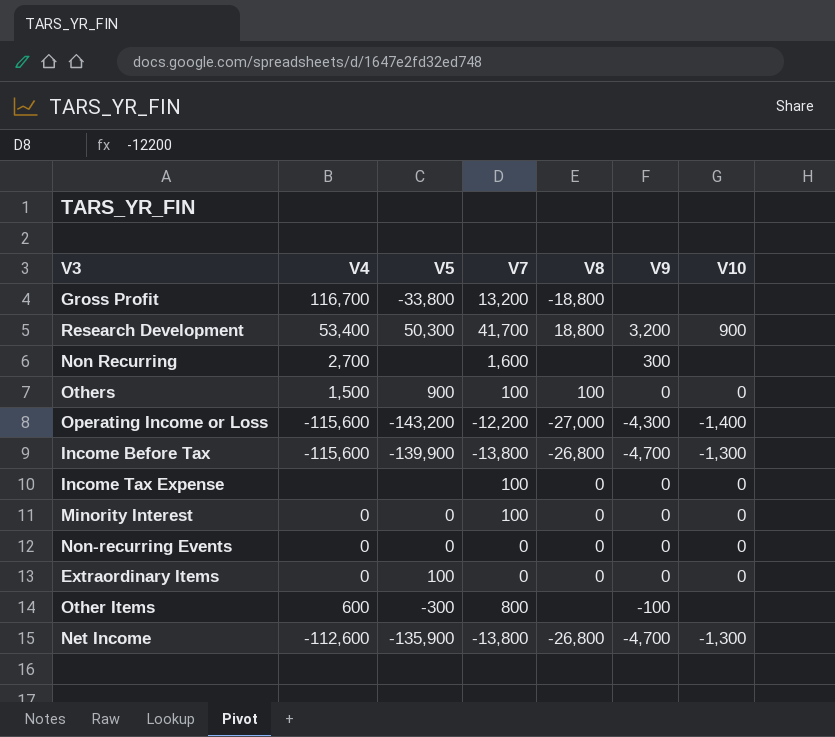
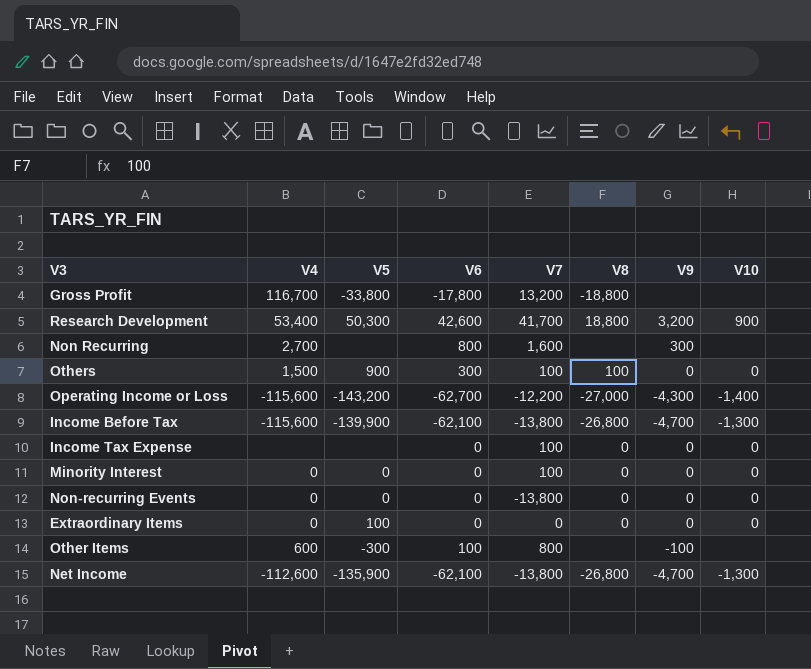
column V6 | position: none -> 4
Non-recurring Events | V7: 0 -> -13,800

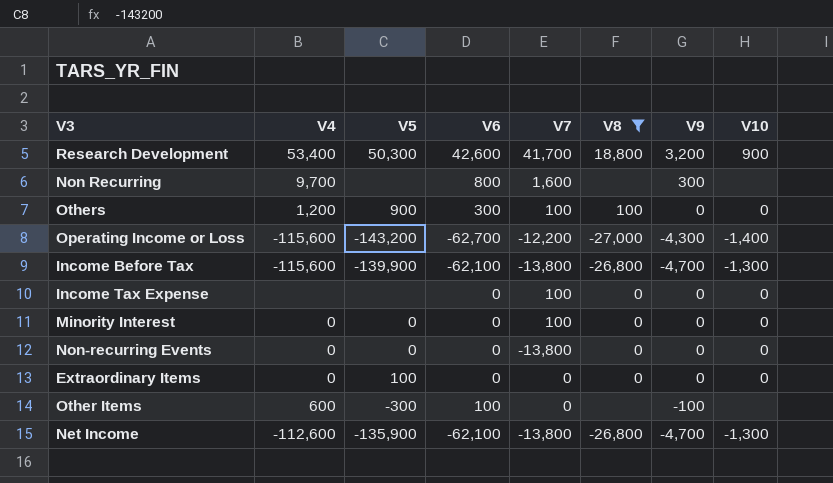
filter: none -> V8 != -18,800
Non Recurring | V4: 2,700 -> 9,700
Others | V4: 1,500 -> 1,200
Other Items | V7: 800 -> 0

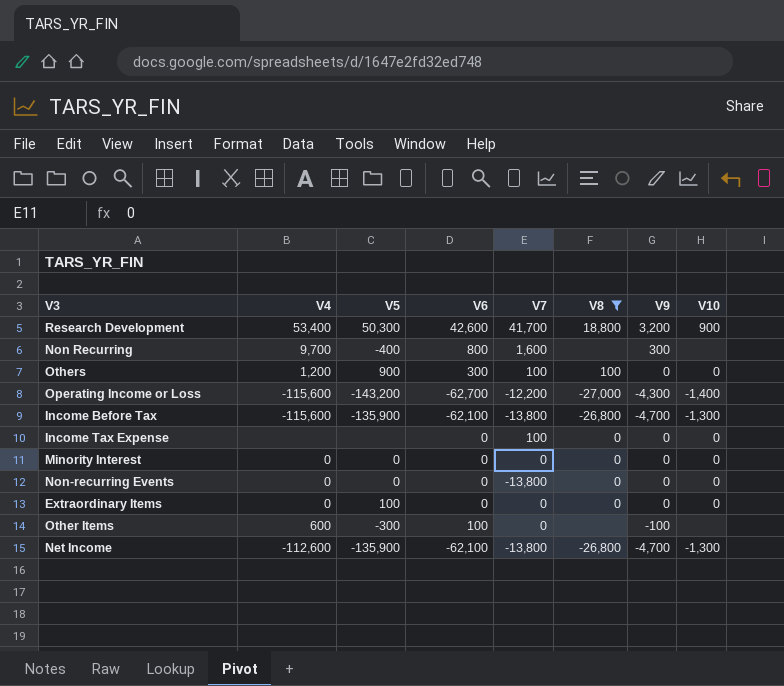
Non Recurring | V5: none -> -400
Income Before Tax | V5: -139,900 -> -135,900
Minority Interest | V7: 100 -> 0

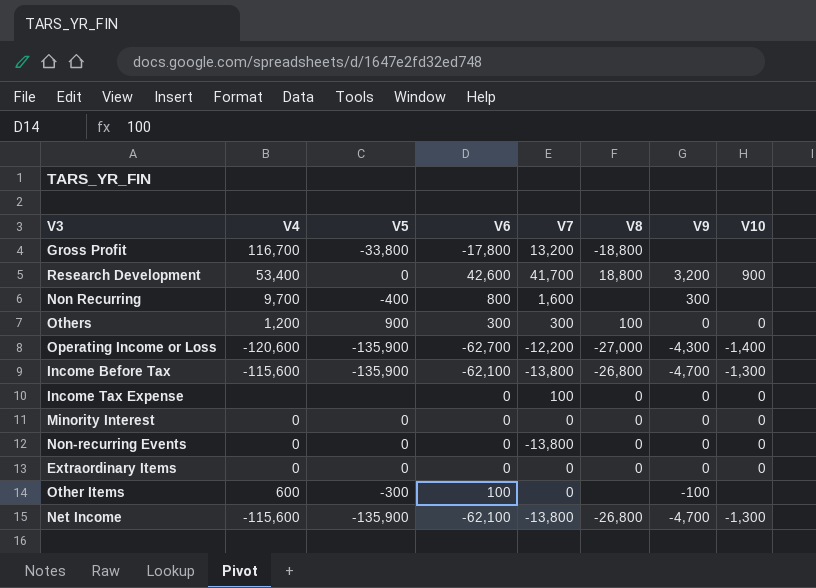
filter: V8 != -18,800 -> none
Research Development | V5: 50,300 -> 0
Others | V7: 100 -> 300
Operating Income or Loss | V4: -115,600 -> -120,600
Operating Income or Loss | V5: -143,200 -> -135,900
Extraordinary Items | V5: 100 -> 0
Net Income | V4: -112,600 -> -115,600

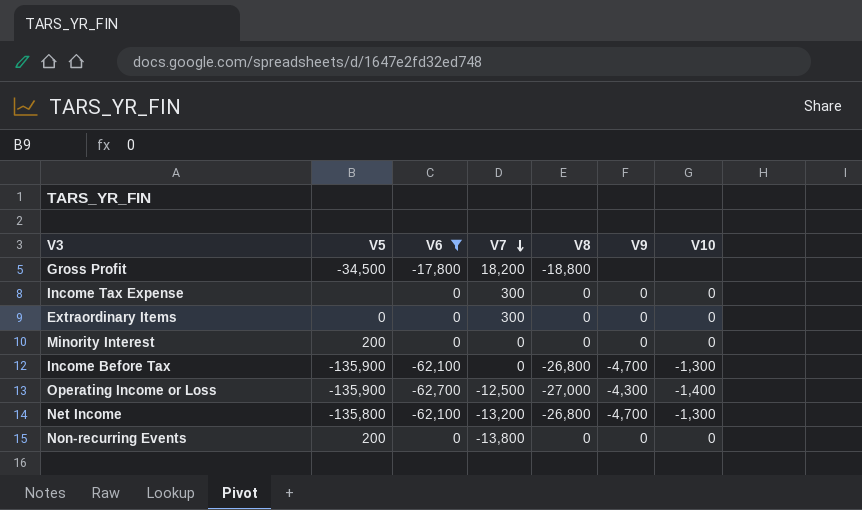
filter: none -> V6 <= 0
row order: none -> V7 descending
column V4 | position: 2 -> none
Gross Profit | V5: -33,800 -> -34,500
Gross Profit | V7: 13,200 -> 18,200
Income Tax Expense | V7: 100 -> 300
Extraordinary Items | V7: 0 -> 300
Minority Interest | V5: 0 -> 200
Income Before Tax | V7: -13,800 -> 0
Operating Income or Loss | V7: -12,200 -> -12,500
Net Income | V5: -135,900 -> -135,800
Net Income | V7: -13,800 -> -13,200
Non-recurring Events | V5: 0 -> 200

